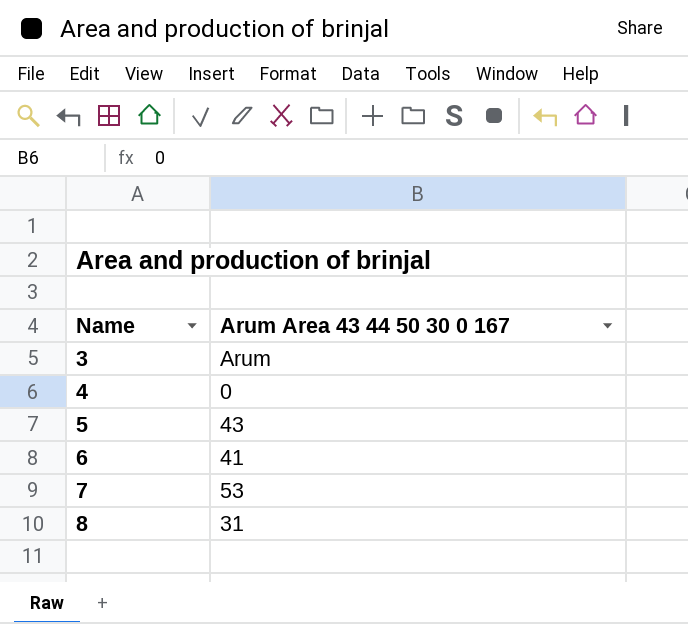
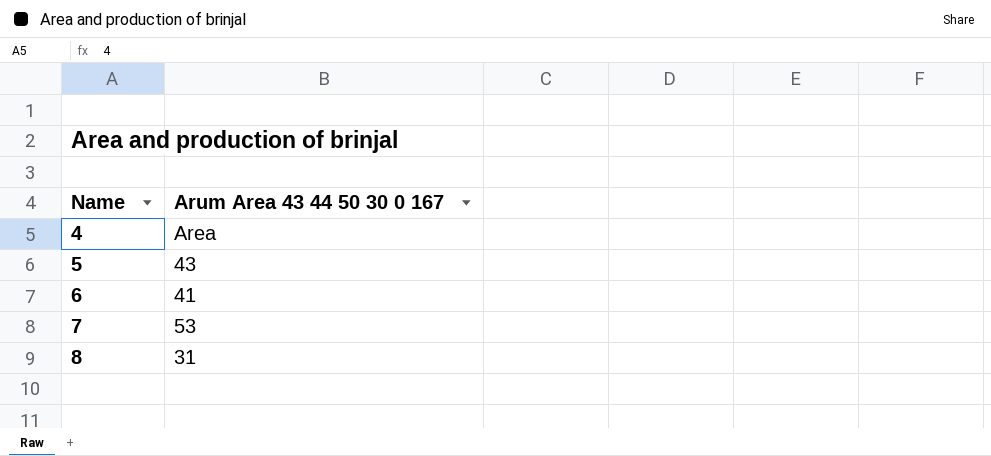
row 3: Arum -> none
4 | Arum Area 43 44 50 30 0 167: 0 -> Area

